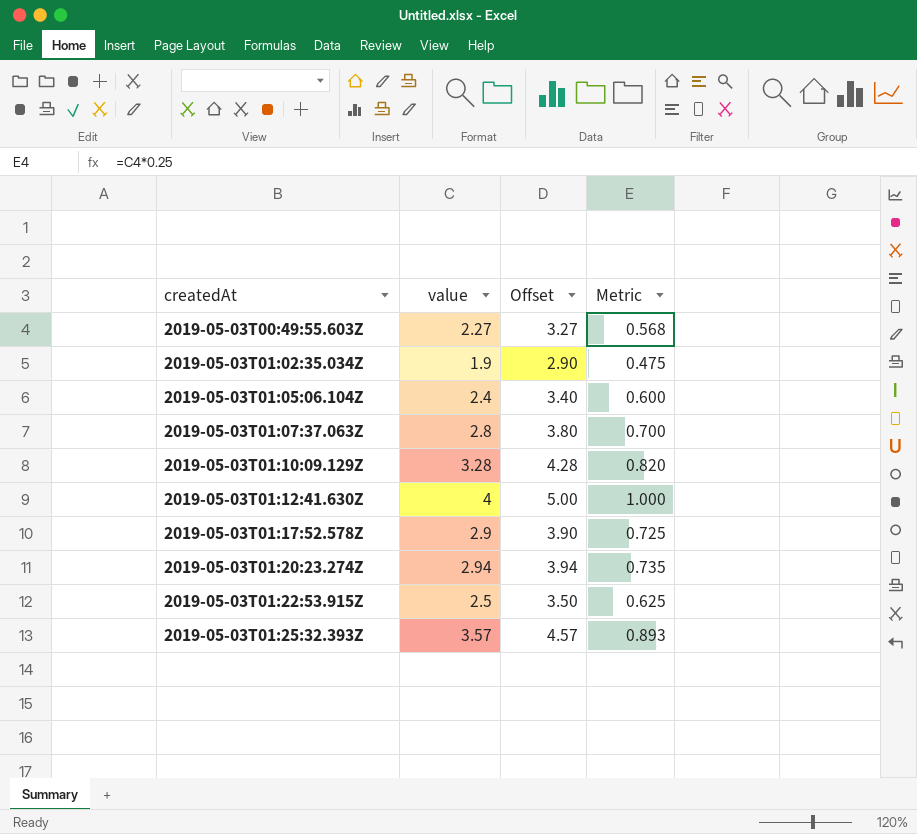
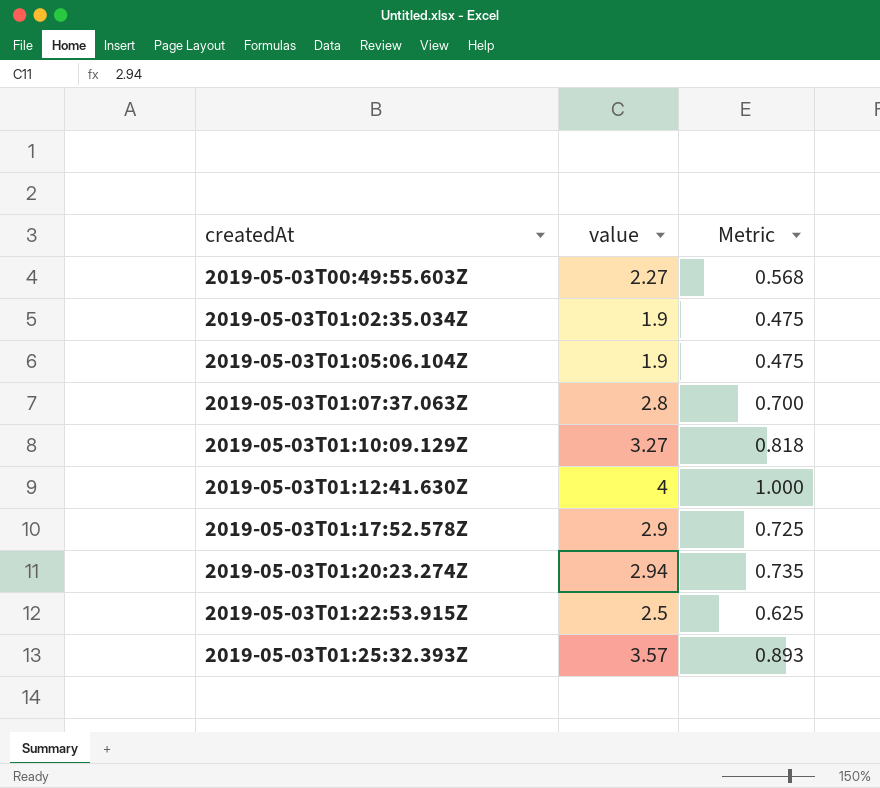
column Offset | formula: [value] + 1 -> none
2019-05-03T01:05:06.104Z | value: 2.4 -> 1.9
2019-05-03T01:05:06.104Z | Metric: 0.600 -> 0.475
2019-05-03T01:10:09.129Z | value: 3.28 -> 3.27
2019-05-03T01:10:09.129Z | Metric: 0.820 -> 0.818

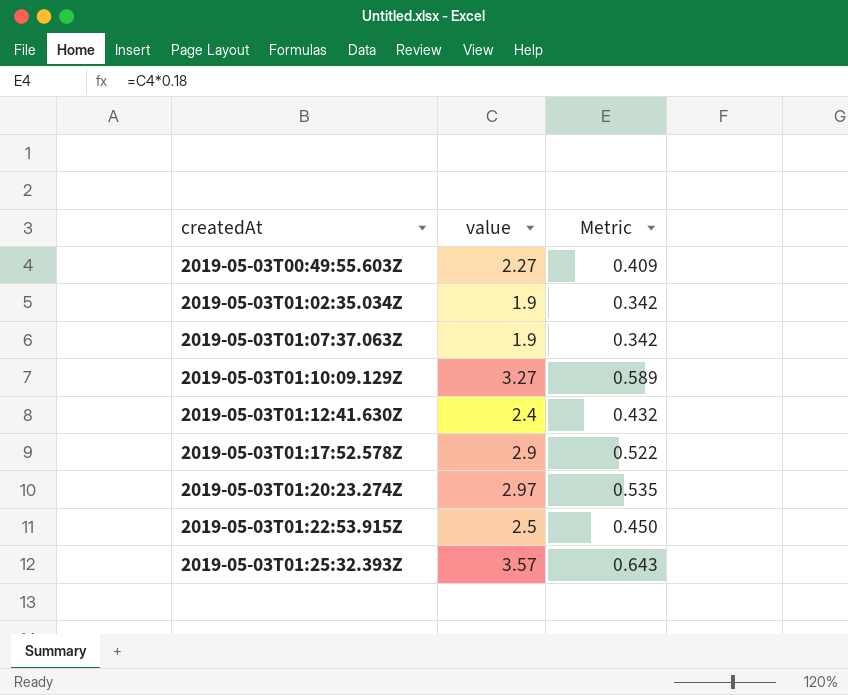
column Metric | formula: [value] * 0.25 -> [value] * 0.18
row 2019-05-03T01:05:06.104Z: 1.9 | 0.475 -> none
2019-05-03T01:07:37.063Z | value: 2.8 -> 1.9
2019-05-03T01:12:41.630Z | value: 4 -> 2.4
2019-05-03T01:20:23.274Z | value: 2.94 -> 2.97

